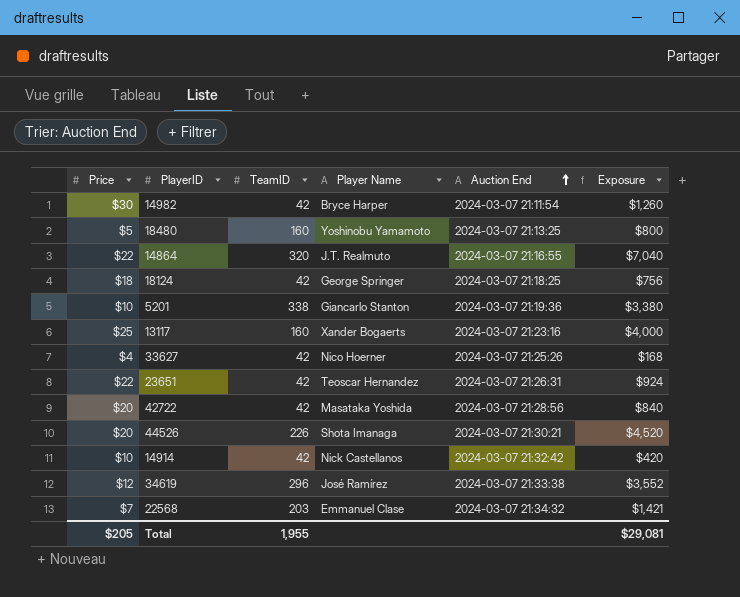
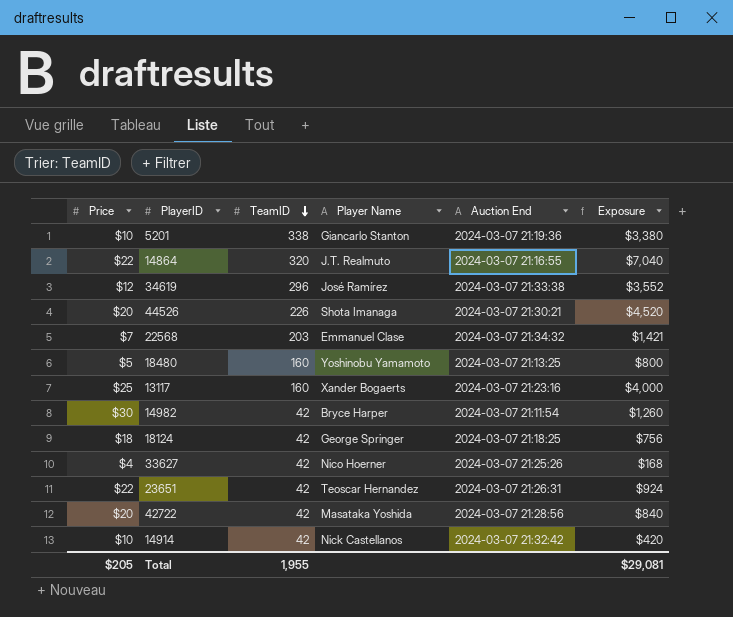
row order: Auction End ascending -> TeamID descending

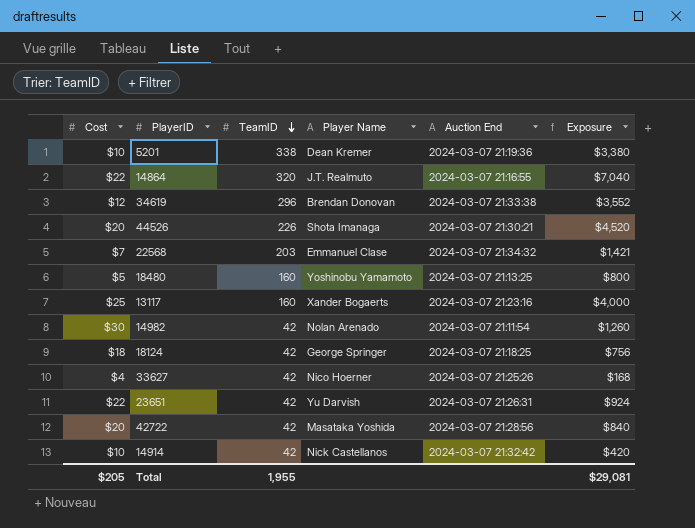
column name: Price -> Cost
5201 | Player Name: Giancarlo Stanton -> Dean Kremer
34619 | Player Name: José Ramírez -> Brendan Donovan
14982 | Player Name: Bryce Harper -> Nolan Arenado
23651 | Player Name: Teoscar Hernandez -> Yu Darvish

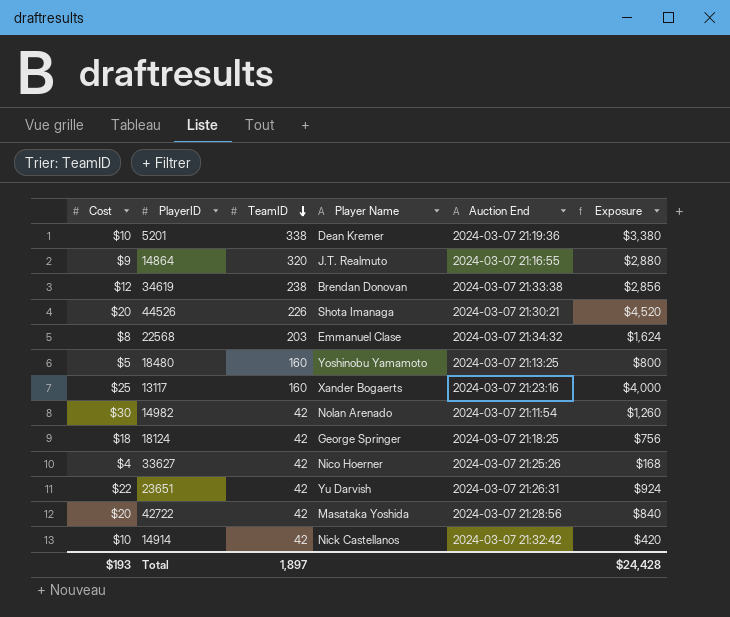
14864 | Cost: $22 -> $9
14864 | Exposure: $7,040 -> $2,880
34619 | TeamID: 296 -> 238
34619 | Exposure: $3,552 -> $2,856
22568 | Cost: $7 -> $8
22568 | Exposure: $1,421 -> $1,624
Total | Cost: $205 -> $193
Total | TeamID: 1,955 -> 1,897
Total | Exposure: $29,081 -> $24,428

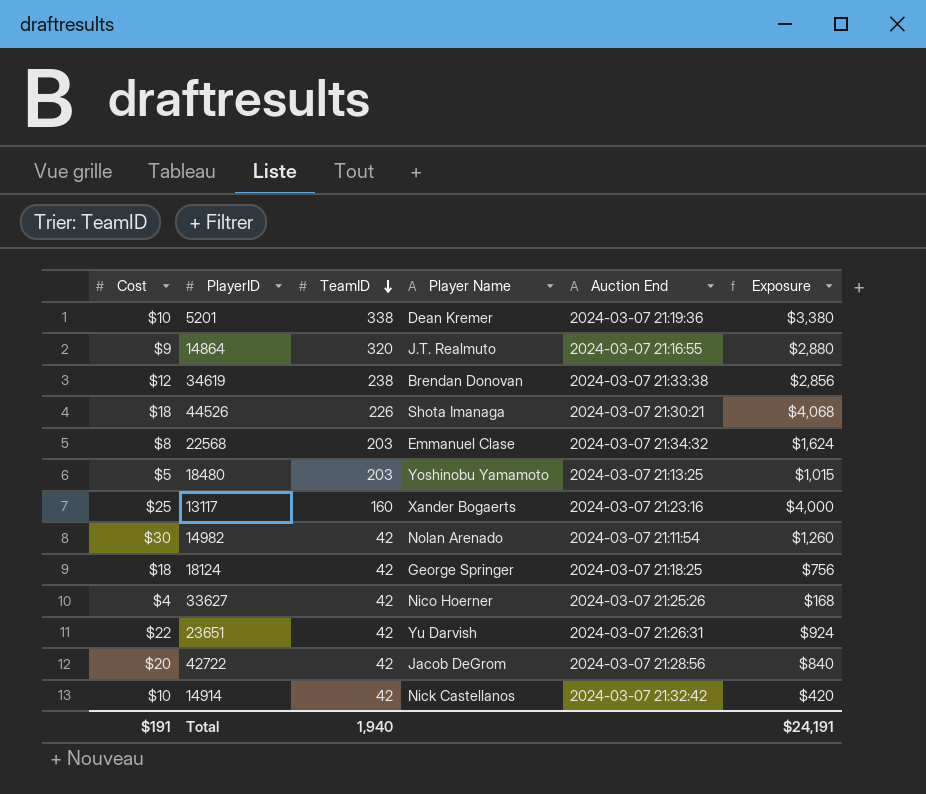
44526 | Cost: $20 -> $18
44526 | Exposure: $4,520 -> $4,068
18480 | TeamID: 160 -> 203
18480 | Exposure: $800 -> $1,015
42722 | Player Name: Masataka Yoshida -> Jacob DeGrom
Total | Cost: $193 -> $191
Total | TeamID: 1,897 -> 1,940
Total | Exposure: $24,428 -> $24,191

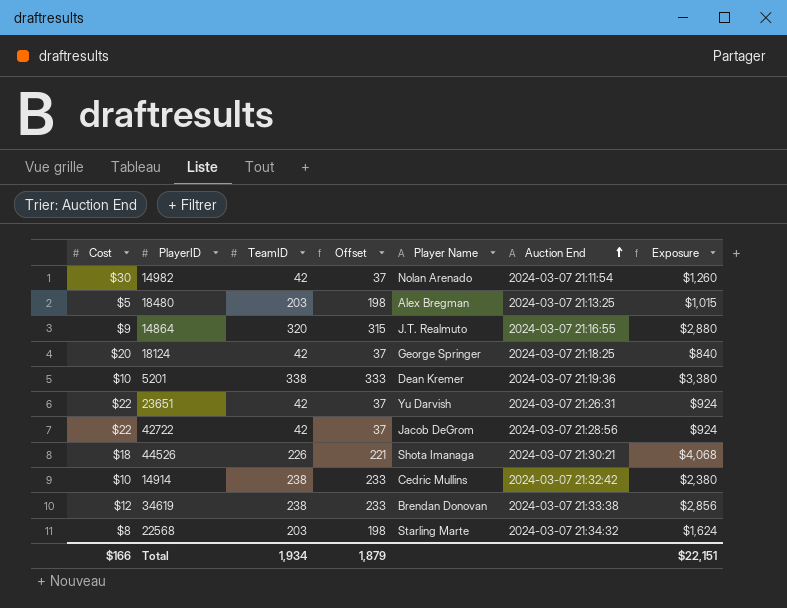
row order: TeamID descending -> Auction End ascending
column Offset | formula: none -> [TeamID] - 5
row 13117: $25 | 160 | Xander Bogaerts | 2024-03-07 21:23:16 | $4,000 -> none
row 33627: $4 | 42 | Nico Hoerner | 2024-03-07 21:25:26 | $168 -> none
18480 | Player Name: Yoshinobu Yamamoto -> Alex Bregman
18124 | Cost: $18 -> $20
18124 | Exposure: $756 -> $840
42722 | Cost: $20 -> $22
42722 | Exposure: $840 -> $924
14914 | TeamID: 42 -> 238
14914 | Player Name: Nick Castellanos -> Cedric Mullins
14914 | Exposure: $420 -> $2,380
22568 | Player Name: Emmanuel Clase -> Starling Marte
Total | Cost: $191 -> $166
Total | TeamID: 1,940 -> 1,934
Total | Exposure: $24,191 -> $22,151

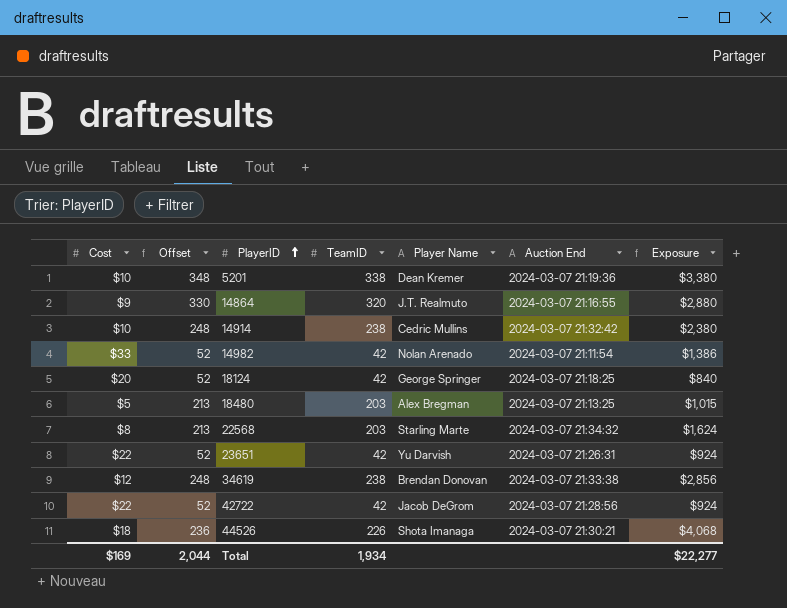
row order: Auction End ascending -> PlayerID ascending
column Offset | formula: [TeamID] - 5 -> [TeamID] + 10
column Offset | position: 4 -> 2
14982 | Cost: $30 -> $33
14982 | Exposure: $1,260 -> $1,386
Total | Cost: $166 -> $169
Total | Offset: 1,879 -> 2,044
Total | Exposure: $22,151 -> $22,277

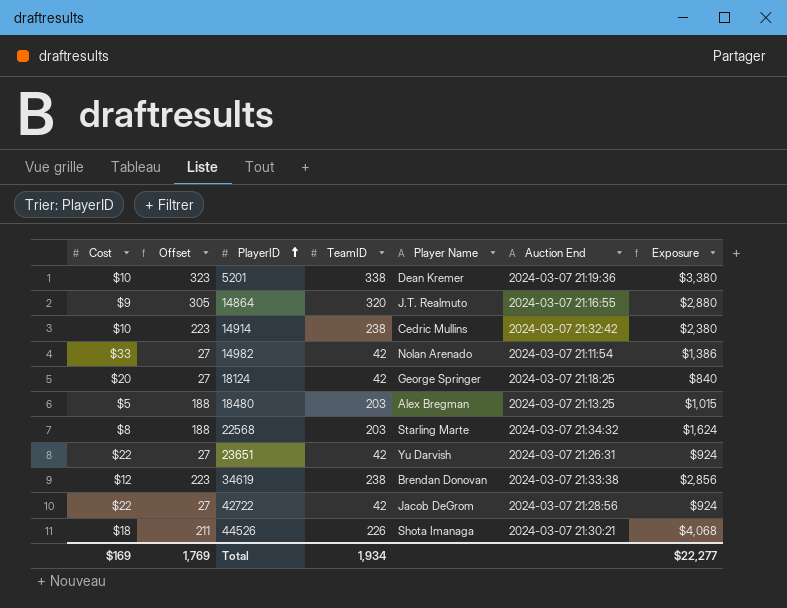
column Offset | formula: [TeamID] + 10 -> [TeamID] - 15
Total | Offset: 2,044 -> 1,769

